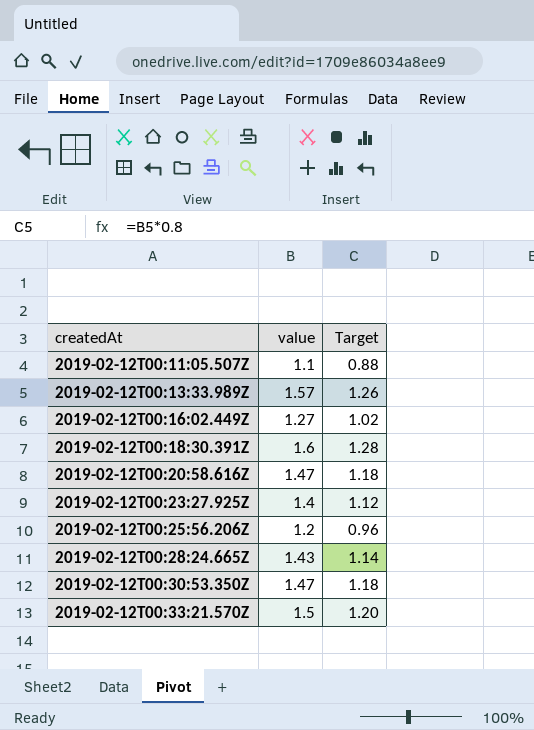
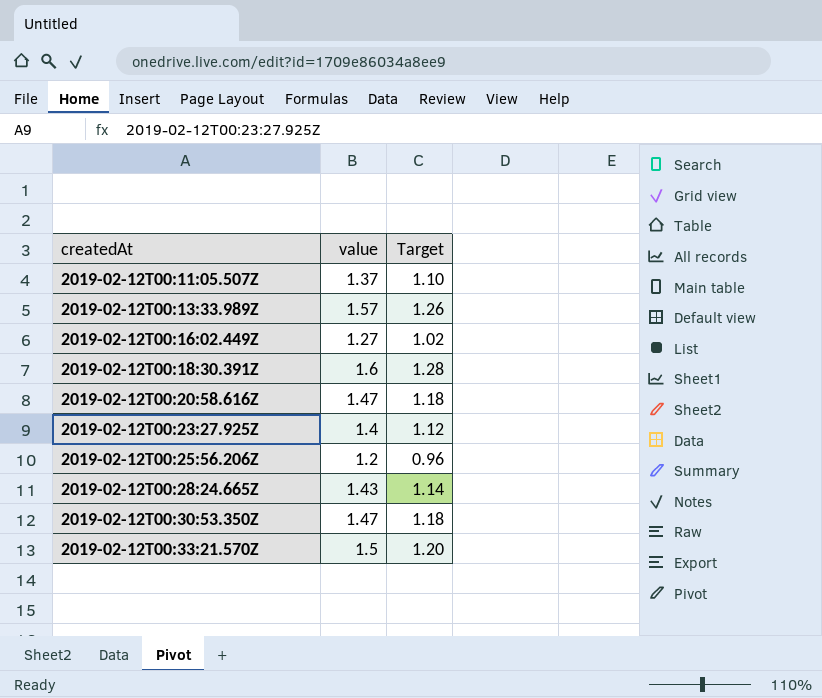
2019-02-12T00:11:05.507Z | value: 1.1 -> 1.37
2019-02-12T00:11:05.507Z | Target: 0.88 -> 1.10

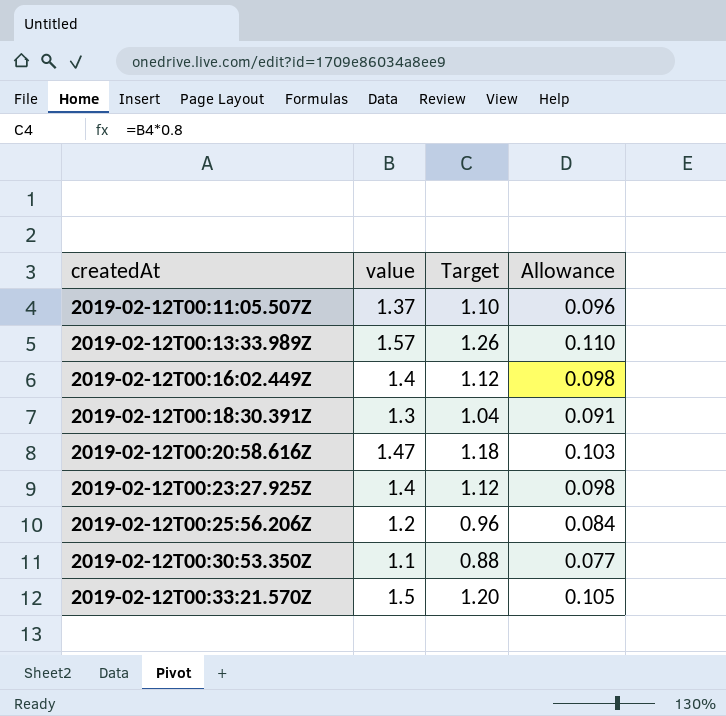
column Allowance | formula: none -> [value] * 0.07
row 2019-02-12T00:28:24.665Z: 1.43 | 1.14 -> none
2019-02-12T00:16:02.449Z | value: 1.27 -> 1.4
2019-02-12T00:16:02.449Z | Target: 1.02 -> 1.12
2019-02-12T00:18:30.391Z | value: 1.6 -> 1.3
2019-02-12T00:18:30.391Z | Target: 1.28 -> 1.04
2019-02-12T00:30:53.350Z | value: 1.47 -> 1.1
2019-02-12T00:30:53.350Z | Target: 1.18 -> 0.88

